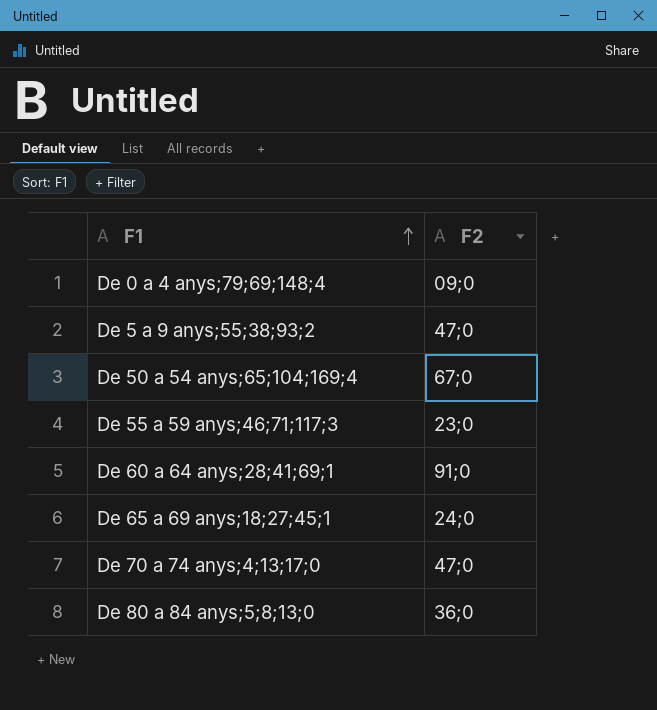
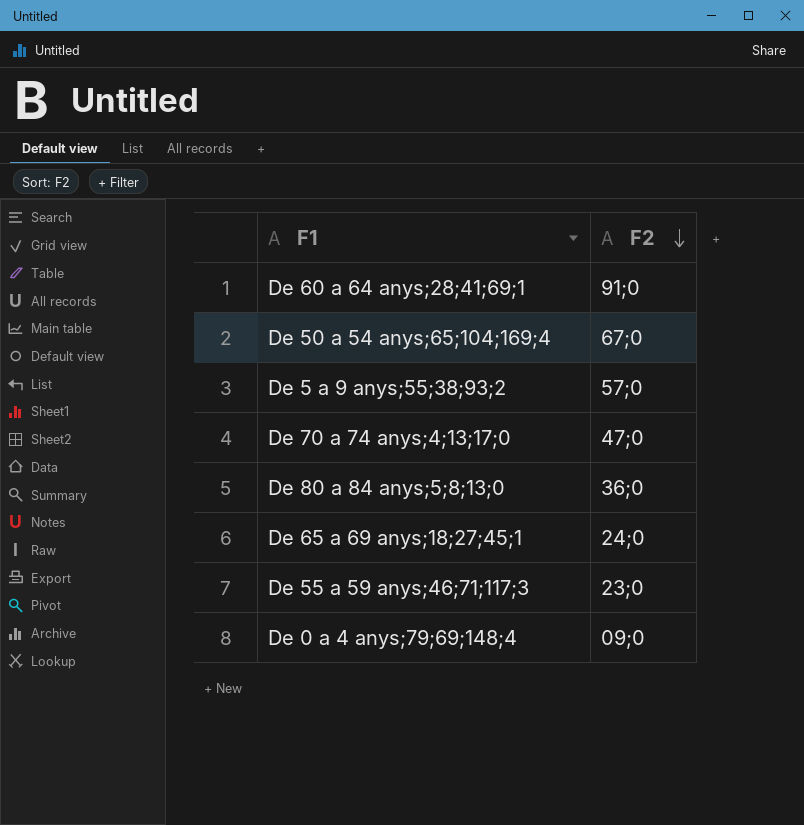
row order: F1 ascending -> F2 descending
De 5 a 9 anys;55;38;93;2 | F2: 47;0 -> 57;0

